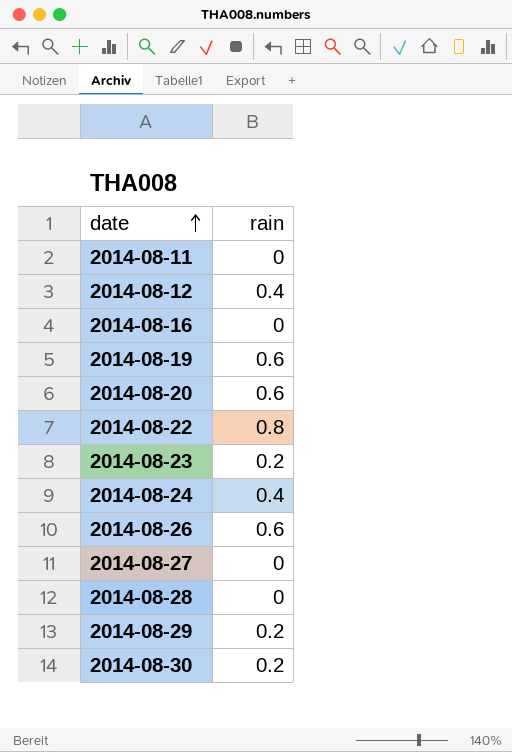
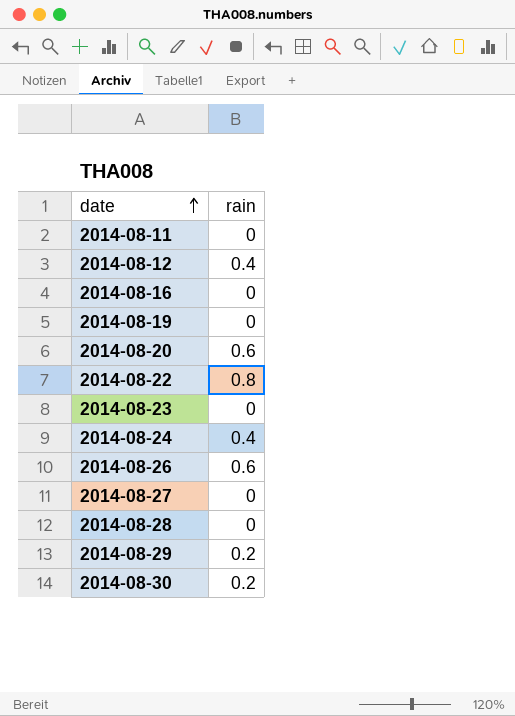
2014-08-19 | rain: 0.6 -> 0
2014-08-23 | rain: 0.2 -> 0

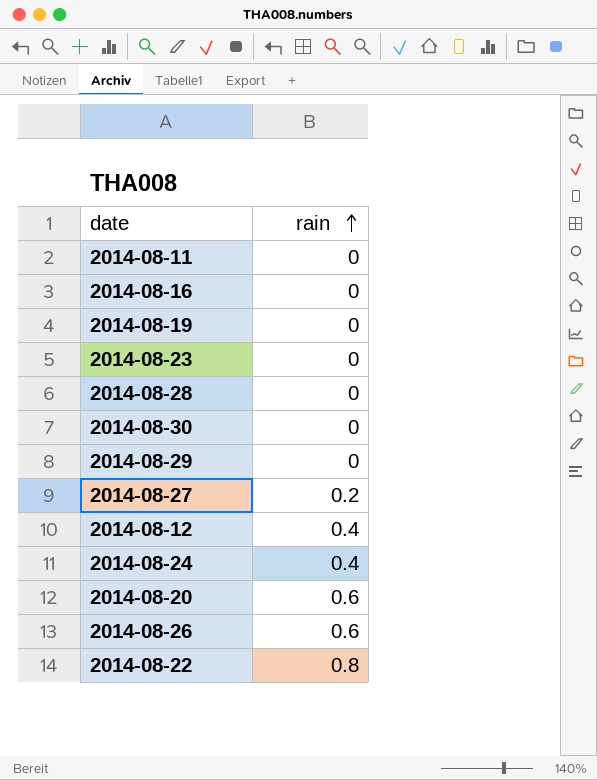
row order: date ascending -> rain ascending
2014-08-30 | rain: 0.2 -> 0
2014-08-29 | rain: 0.2 -> 0
2014-08-27 | rain: 0 -> 0.2

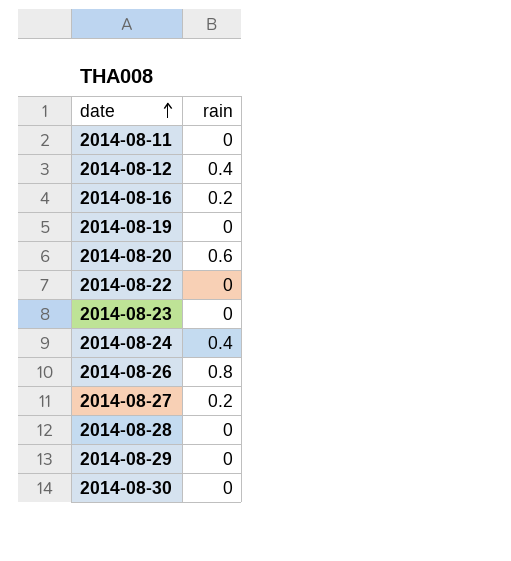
row order: rain ascending -> date ascending
2014-08-16 | rain: 0 -> 0.2
2014-08-22 | rain: 0.8 -> 0
2014-08-26 | rain: 0.6 -> 0.8

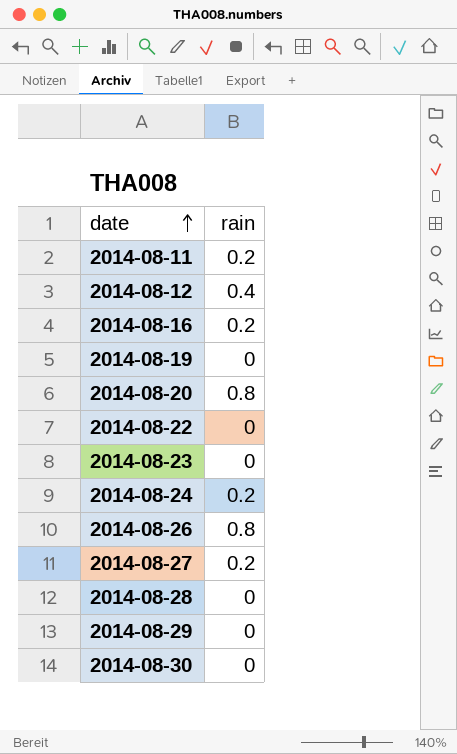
2014-08-11 | rain: 0 -> 0.2
2014-08-20 | rain: 0.6 -> 0.8
2014-08-24 | rain: 0.4 -> 0.2

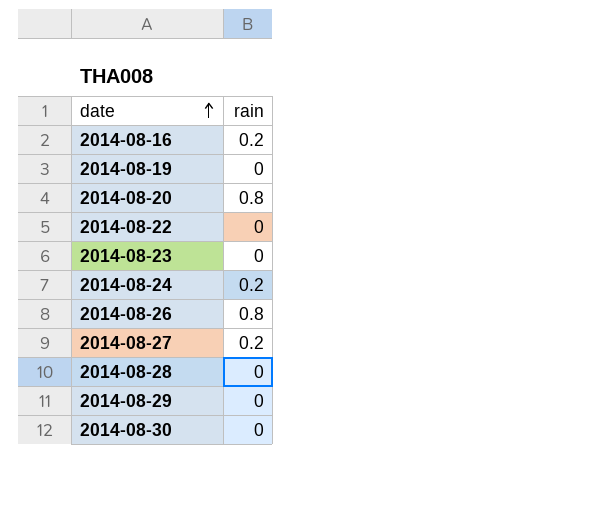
row 2014-08-11: 0.2 -> none
row 2014-08-12: 0.4 -> none

